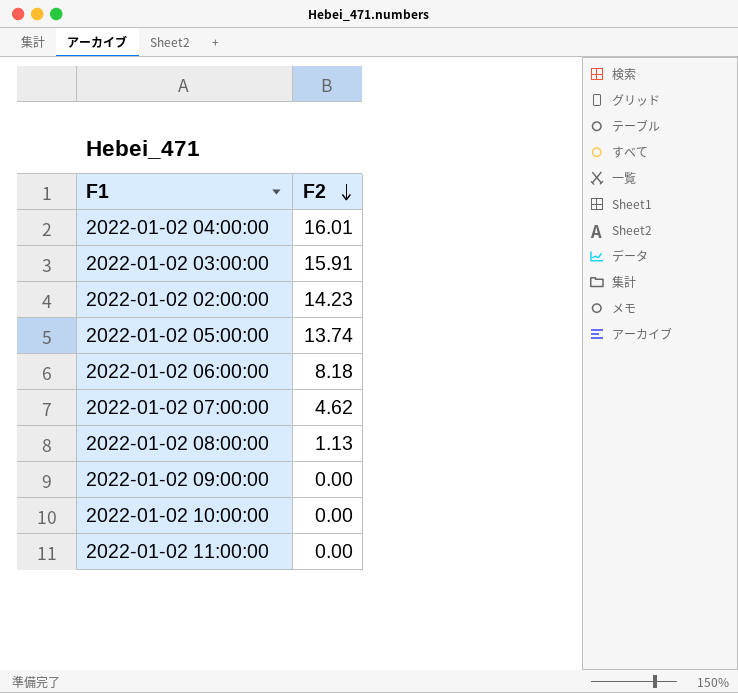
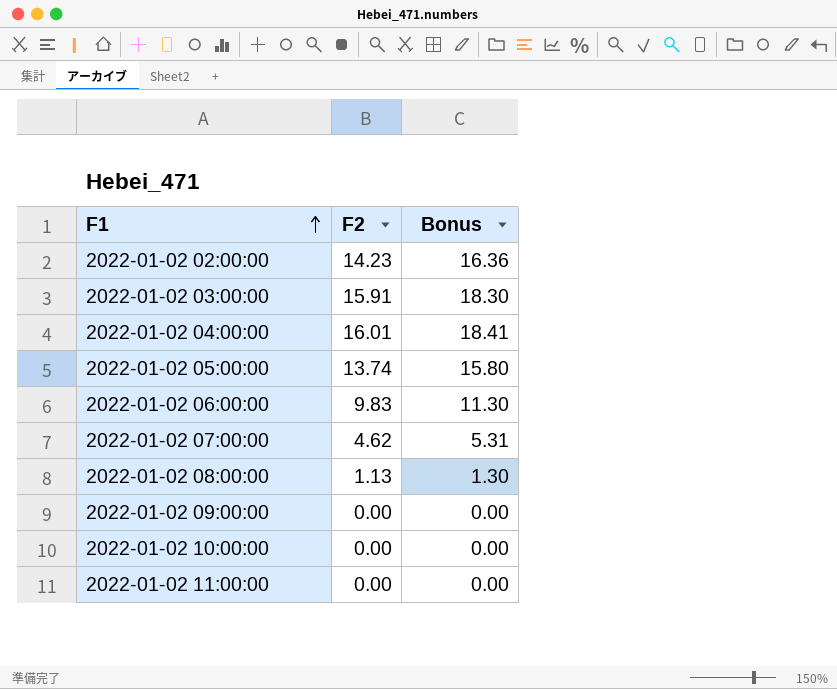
row order: F2 descending -> F1 ascending
column Bonus | formula: none -> [F2] * 1.15
2022-01-02 06:00:00 | F2: 8.18 -> 9.83

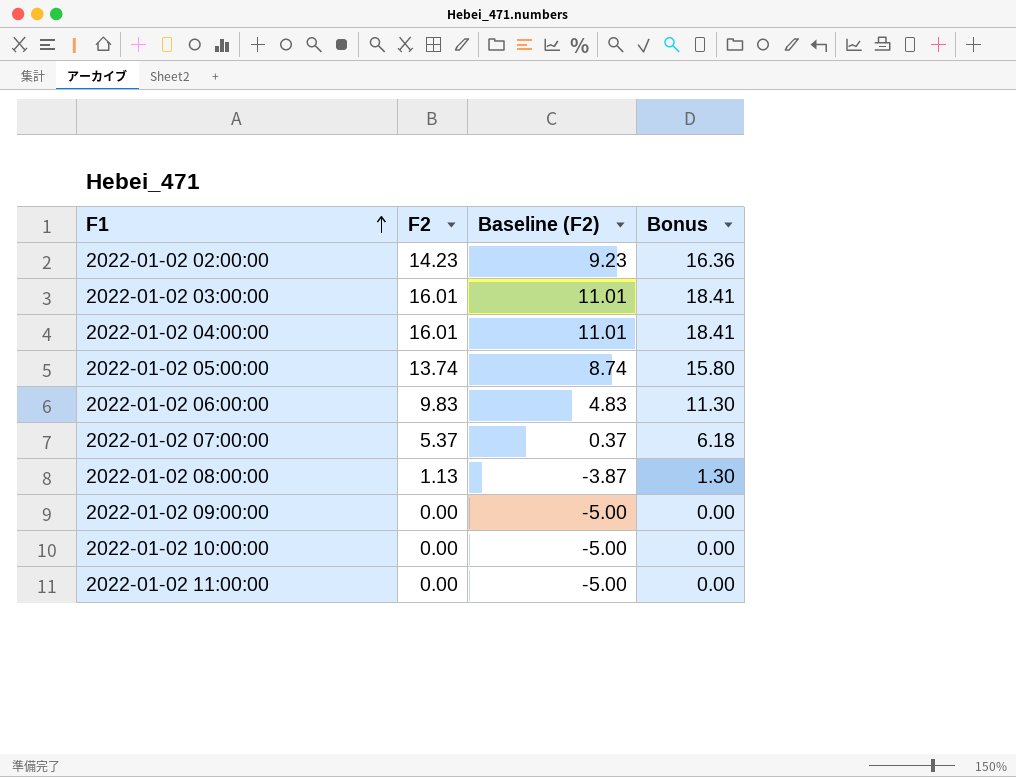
column Baseline (F2) | formula: none -> [F2] - 5
2022-01-02 03:00:00 | F2: 15.91 -> 16.01
2022-01-02 03:00:00 | Bonus: 18.30 -> 18.41
2022-01-02 07:00:00 | F2: 4.62 -> 5.37
2022-01-02 07:00:00 | Bonus: 5.31 -> 6.18

